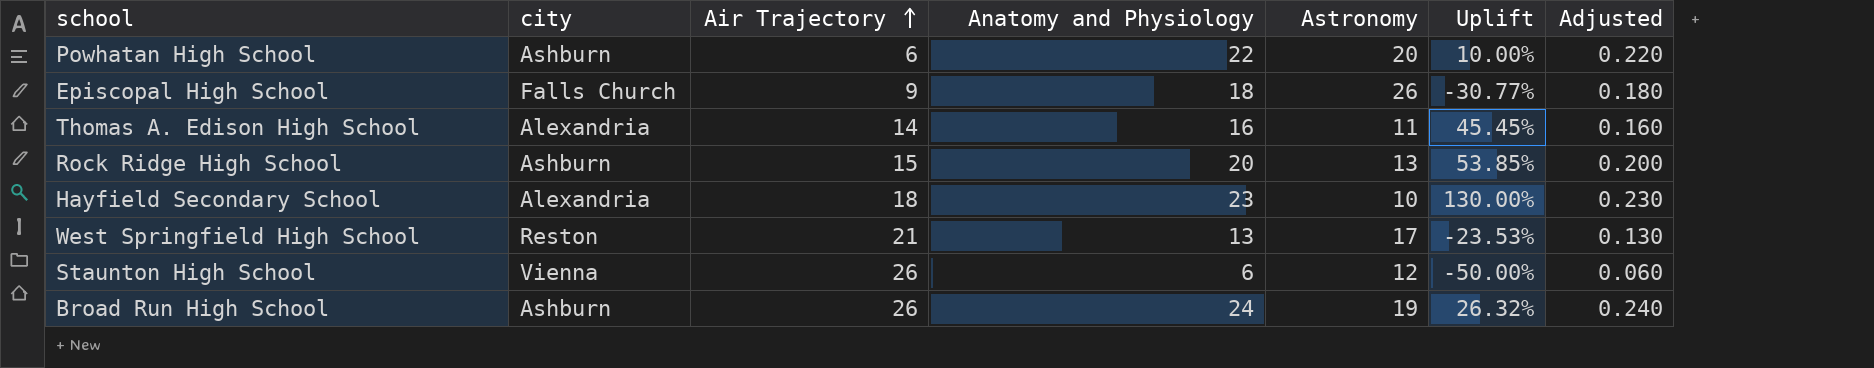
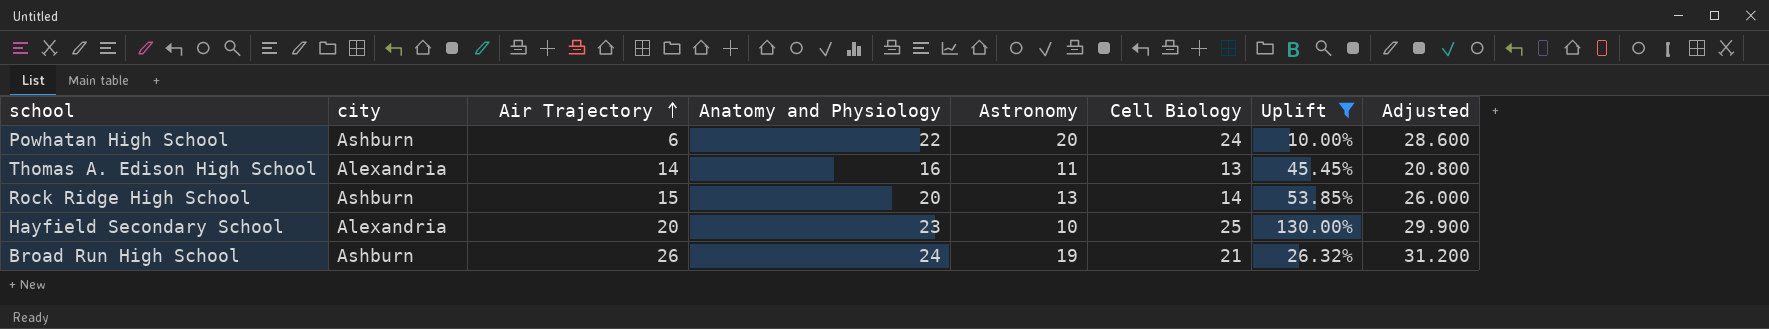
filter: none -> Uplift >= 10.00%
column Cell Biology | position: none -> 6
column Adjusted | formula: [Anatomy and Physiology] * 0.01 -> [Anatomy and Physiology] * 1.3
Hayfield Secondary School | Air Trajectory: 18 -> 20

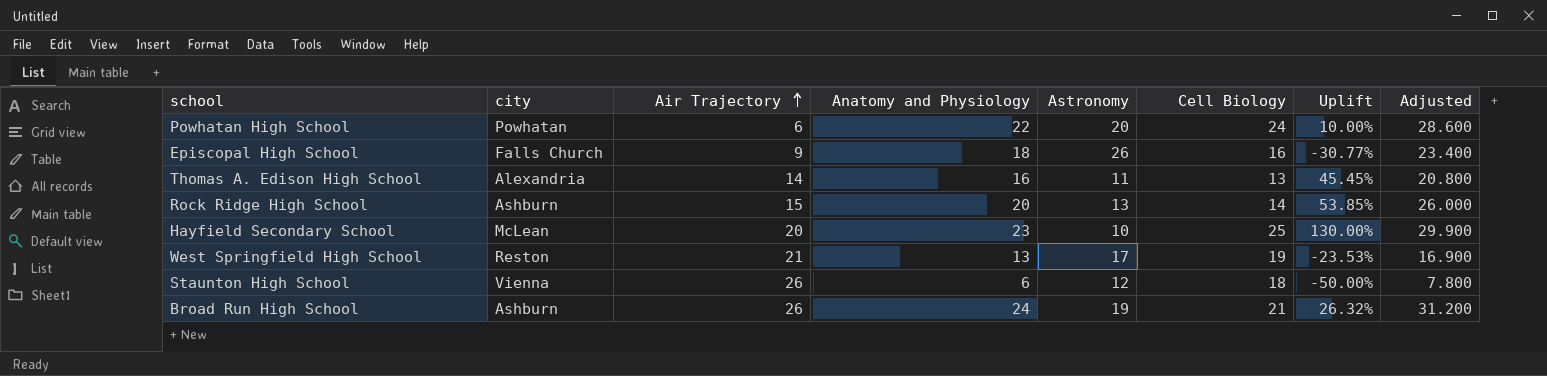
filter: Uplift >= 10.00% -> none
Powhatan High School | city: Ashburn -> Powhatan
Hayfield Secondary School | city: Alexandria -> McLean

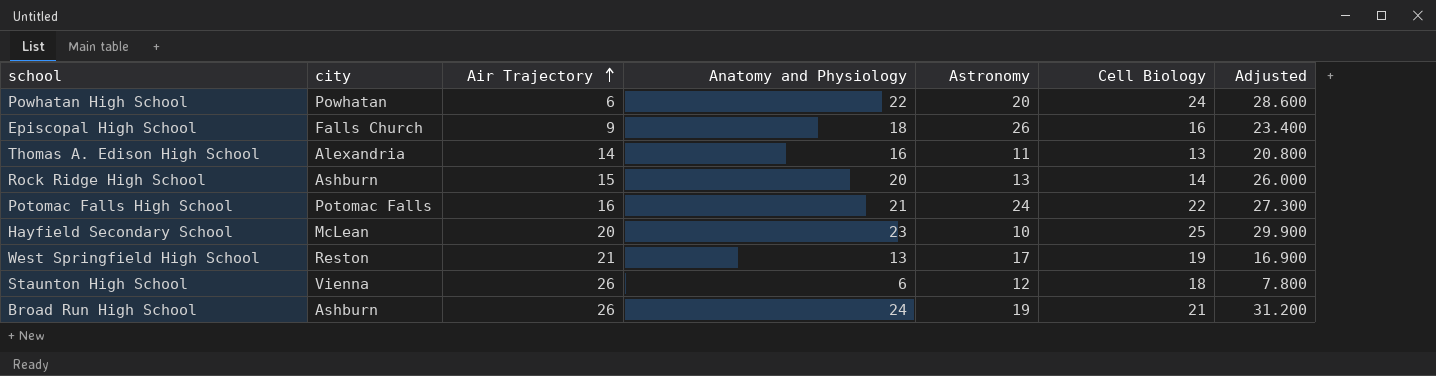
column Uplift | formula: ([Anatomy and Physiology] - [Astronomy]) / [Astronomy] -> none
row Potomac Falls High School: none -> Potomac Falls | 16 | 21 | 24 | 22 | 27.300

